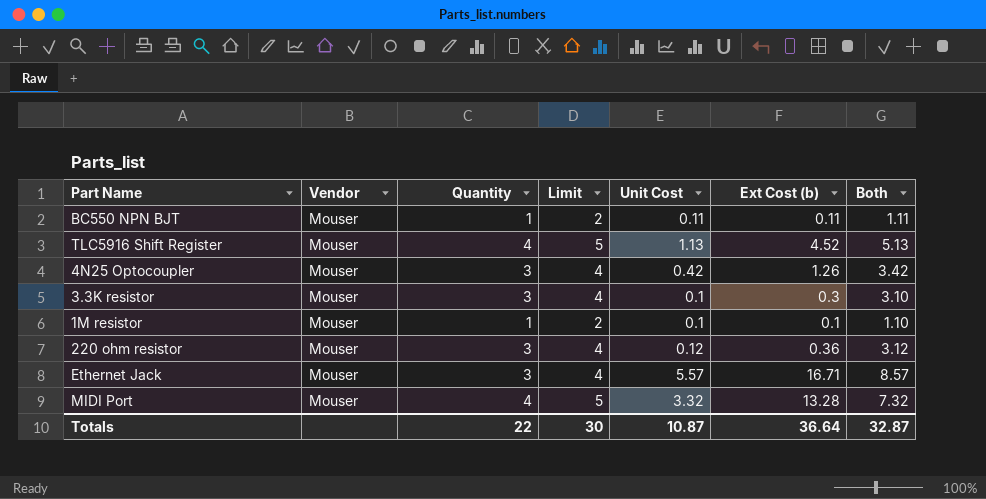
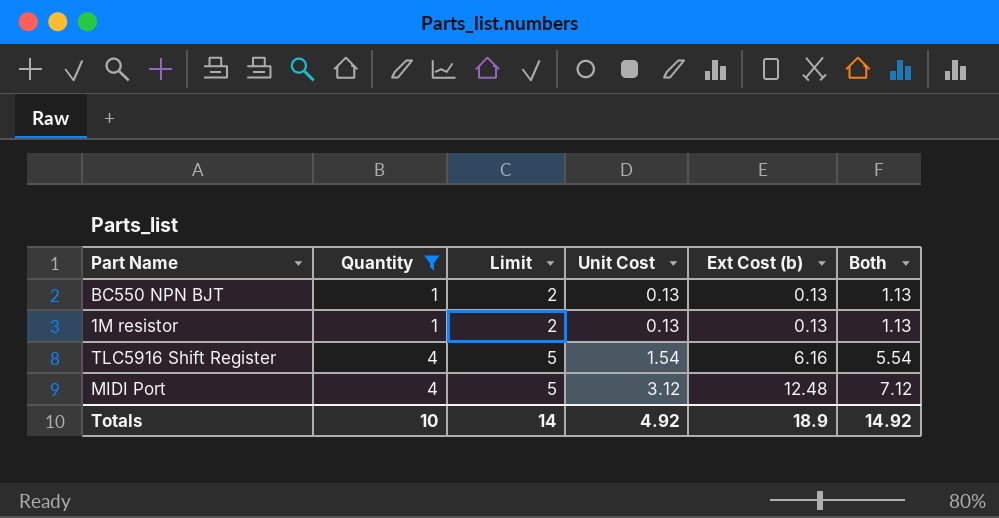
filter: none -> Quantity != 3
row order: none -> Quantity ascending
column Vendor | position: 2 -> none
BC550 NPN BJT | Unit Cost: 0.11 -> 0.13
BC550 NPN BJT | Ext Cost (b): 0.11 -> 0.13
BC550 NPN BJT | Both: 1.11 -> 1.13
1M resistor | Unit Cost: 0.1 -> 0.13
1M resistor | Ext Cost (b): 0.1 -> 0.13
1M resistor | Both: 1.10 -> 1.13
TLC5916 Shift Register | Unit Cost: 1.13 -> 1.54
TLC5916 Shift Register | Ext Cost (b): 4.52 -> 6.16
TLC5916 Shift Register | Both: 5.13 -> 5.54
MIDI Port | Unit Cost: 3.32 -> 3.12
MIDI Port | Ext Cost (b): 13.28 -> 12.48
MIDI Port | Both: 7.32 -> 7.12
Totals | Quantity: 22 -> 10
Totals | Limit: 30 -> 14
Totals | Unit Cost: 10.87 -> 4.92
Totals | Ext Cost (b): 36.64 -> 18.9
Totals | Both: 32.87 -> 14.92

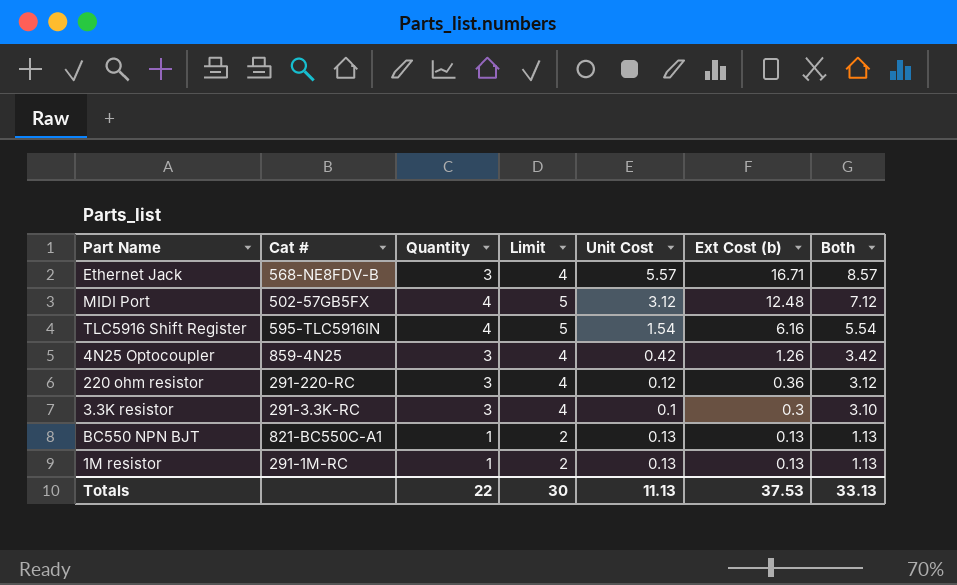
filter: Quantity != 3 -> none
row order: Quantity ascending -> Ext Cost (b) descending
column Cat # | position: none -> 2
Totals | Quantity: 10 -> 22
Totals | Limit: 14 -> 30
Totals | Unit Cost: 4.92 -> 11.13
Totals | Ext Cost (b): 18.9 -> 37.53
Totals | Both: 14.92 -> 33.13

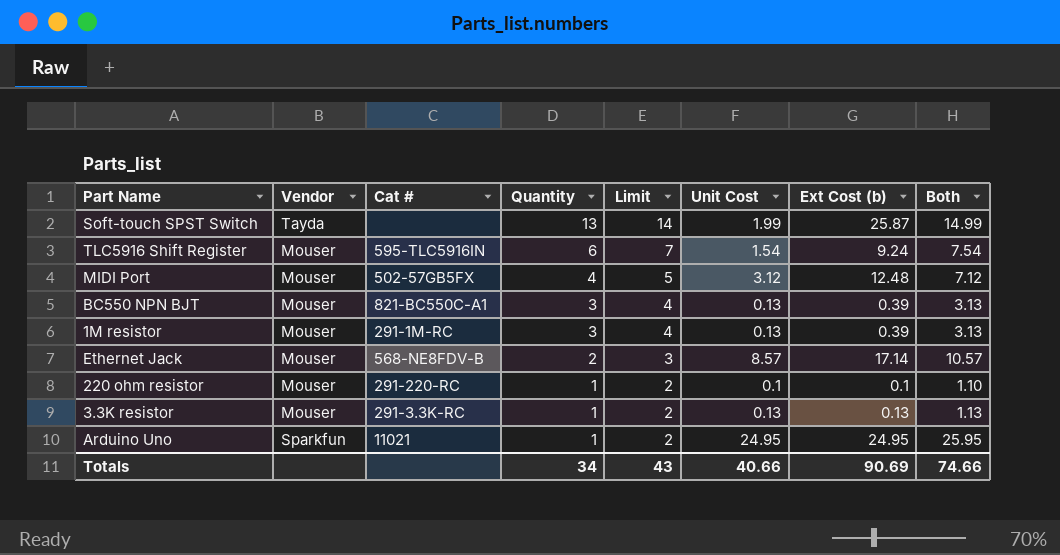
row order: Ext Cost (b) descending -> Quantity descending
column Vendor | position: none -> 2
row 4N25 Optocoupler: 859-4N25 | 3 | 4 | 0.42 | 1.26 | 3.42 -> none
row Soft-touch SPST Switch: none -> Tayda | none | 13 | 14 | 1.99 | 25.87 | 14.99
TLC5916 Shift Register | Quantity: 4 -> 6
TLC5916 Shift Register | Limit: 5 -> 7
TLC5916 Shift Register | Ext Cost (b): 6.16 -> 9.24
TLC5916 Shift Register | Both: 5.54 -> 7.54
BC550 NPN BJT | Quantity: 1 -> 3
BC550 NPN BJT | Limit: 2 -> 4
BC550 NPN BJT | Ext Cost (b): 0.13 -> 0.39
BC550 NPN BJT | Both: 1.13 -> 3.13
1M resistor | Quantity: 1 -> 3
1M resistor | Limit: 2 -> 4
1M resistor | Ext Cost (b): 0.13 -> 0.39
1M resistor | Both: 1.13 -> 3.13
Ethernet Jack | Quantity: 3 -> 2
Ethernet Jack | Limit: 4 -> 3
Ethernet Jack | Unit Cost: 5.57 -> 8.57
Ethernet Jack | Ext Cost (b): 16.71 -> 17.14
Ethernet Jack | Both: 8.57 -> 10.57
220 ohm resistor | Quantity: 3 -> 1
220 ohm resistor | Limit: 4 -> 2
220 ohm resistor | Unit Cost: 0.12 -> 0.1
220 ohm resistor | Ext Cost (b): 0.36 -> 0.1
220 ohm resistor | Both: 3.12 -> 1.10
3.3K resistor | Quantity: 3 -> 1
3.3K resistor | Limit: 4 -> 2
3.3K resistor | Unit Cost: 0.1 -> 0.13
3.3K resistor | Ext Cost (b): 0.3 -> 0.13
3.3K resistor | Both: 3.10 -> 1.13
row Arduino Uno: none -> Sparkfun | 11021 | 1 | 2 | 24.95 | 24.95 | 25.95
Totals | Quantity: 22 -> 34
Totals | Limit: 30 -> 43
Totals | Unit Cost: 11.13 -> 40.66
Totals | Ext Cost (b): 37.53 -> 90.69
Totals | Both: 33.13 -> 74.66

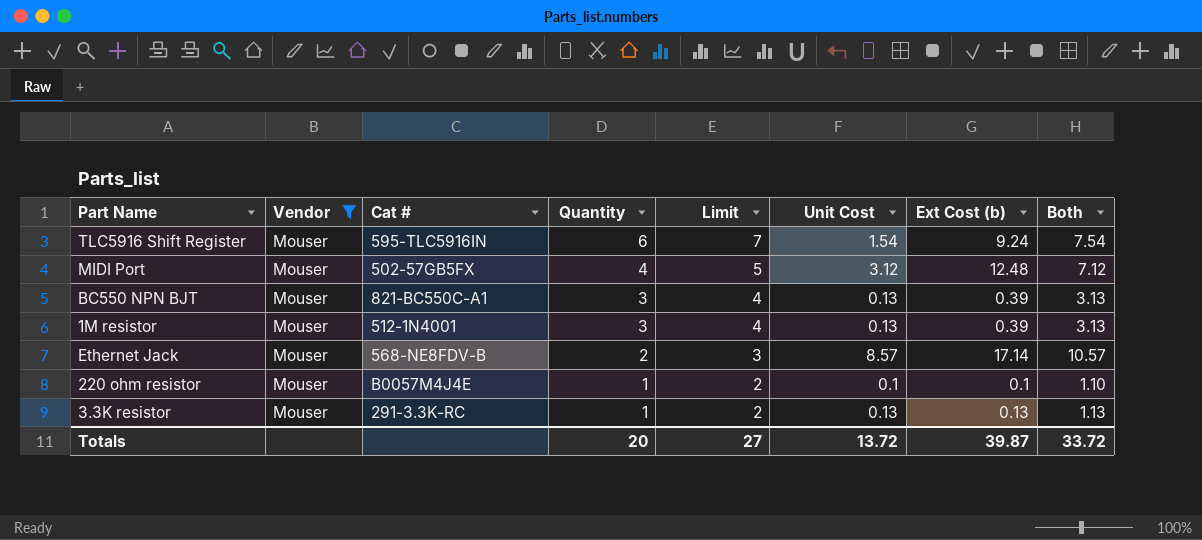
filter: none -> Vendor = Mouser
1M resistor | Cat #: 291-1M-RC -> 512-1N4001
220 ohm resistor | Cat #: 291-220-RC -> B0057M4J4E
Totals | Quantity: 34 -> 20
Totals | Limit: 43 -> 27
Totals | Unit Cost: 40.66 -> 13.72
Totals | Ext Cost (b): 90.69 -> 39.87
Totals | Both: 74.66 -> 33.72

